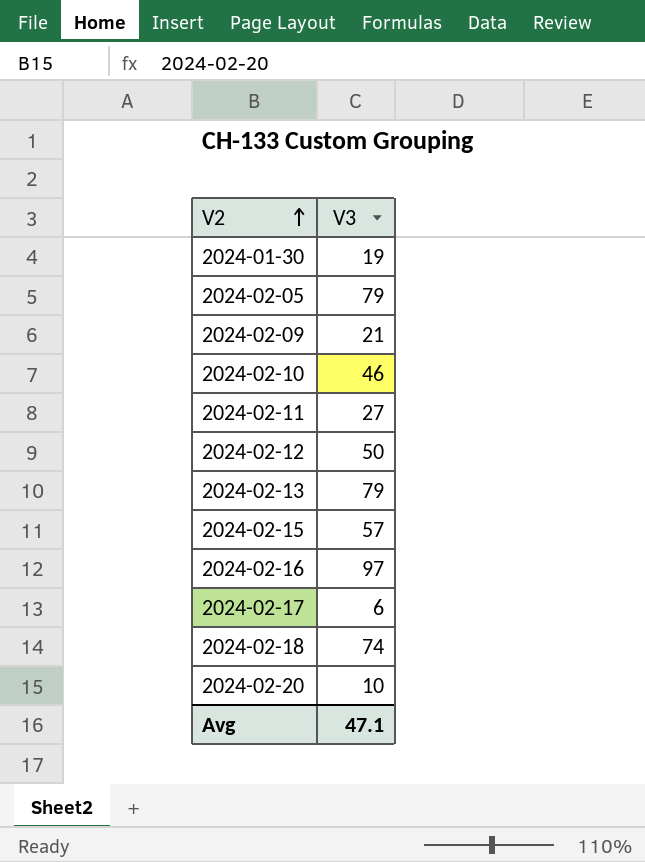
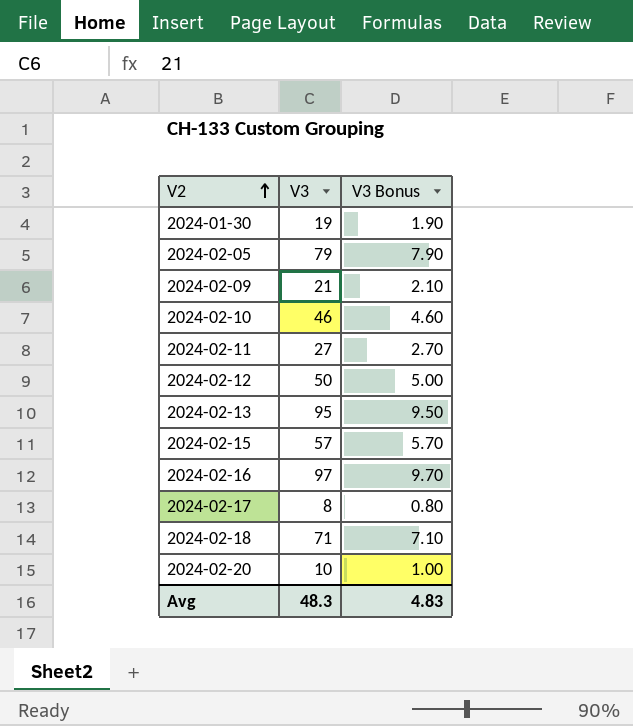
column V3 Bonus | formula: none -> [V3] * 0.1
2024-02-13 | V3: 79 -> 95
2024-02-17 | V3: 6 -> 8
2024-02-18 | V3: 74 -> 71
Avg | V3: 47.1 -> 48.3

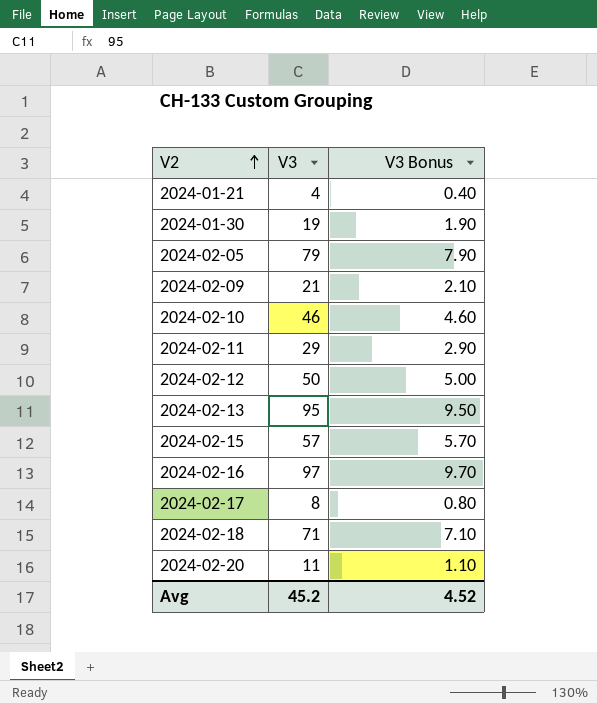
row 2024-01-21: none -> 4 | 0.40
2024-02-11 | V3: 27 -> 29
2024-02-11 | V3 Bonus: 2.70 -> 2.90
2024-02-20 | V3: 10 -> 11
2024-02-20 | V3 Bonus: 1.00 -> 1.10
Avg | V3: 48.3 -> 45.2
Avg | V3 Bonus: 4.83 -> 4.52

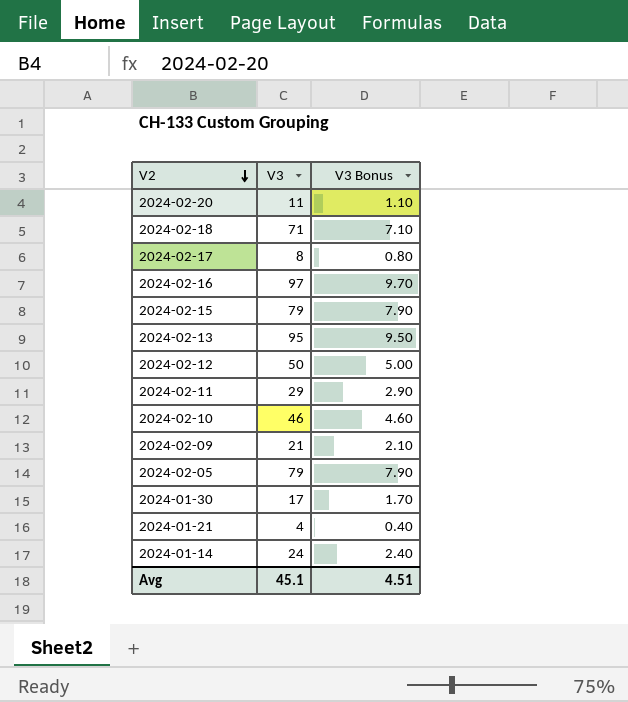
row order: V2 ascending -> V2 descending
2024-02-15 | V3: 57 -> 79
2024-02-15 | V3 Bonus: 5.70 -> 7.90
2024-01-30 | V3: 19 -> 17
2024-01-30 | V3 Bonus: 1.90 -> 1.70
row 2024-01-14: none -> 24 | 2.40
Avg | V3: 45.2 -> 45.1
Avg | V3 Bonus: 4.52 -> 4.51

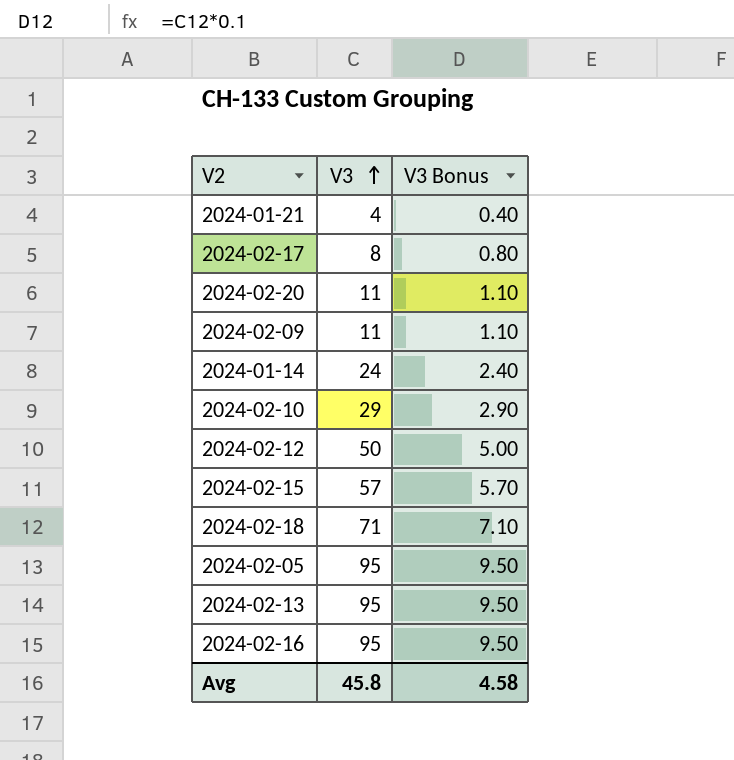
row order: V2 descending -> V3 ascending
row 2024-02-11: 29 | 2.90 -> none
row 2024-01-30: 17 | 1.70 -> none
2024-02-09 | V3: 21 -> 11
2024-02-09 | V3 Bonus: 2.10 -> 1.10
2024-02-10 | V3: 46 -> 29
2024-02-10 | V3 Bonus: 4.60 -> 2.90
2024-02-15 | V3: 79 -> 57
2024-02-15 | V3 Bonus: 7.90 -> 5.70
2024-02-05 | V3: 79 -> 95
2024-02-05 | V3 Bonus: 7.90 -> 9.50
2024-02-16 | V3: 97 -> 95
2024-02-16 | V3 Bonus: 9.70 -> 9.50
Avg | V3: 45.1 -> 45.8
Avg | V3 Bonus: 4.51 -> 4.58

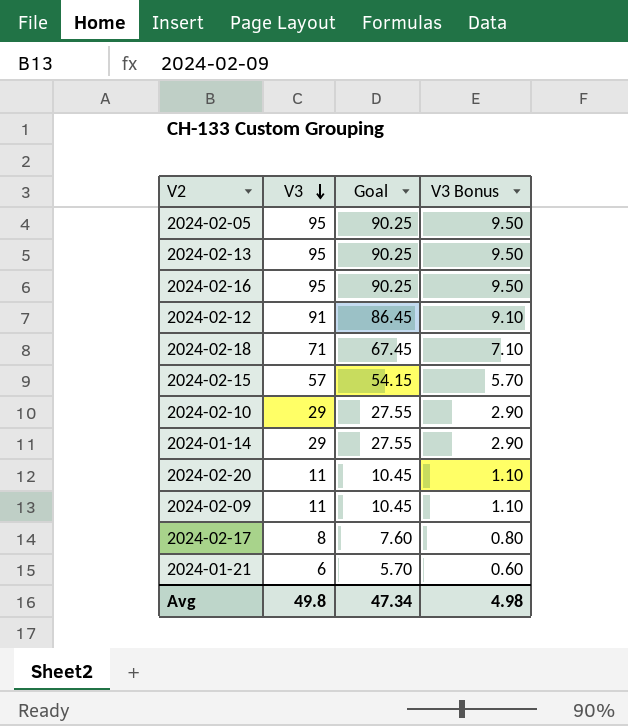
row order: V3 ascending -> V3 descending
column Goal | formula: none -> [V3] * 0.95
2024-02-12 | V3: 50 -> 91
2024-02-12 | V3 Bonus: 5.00 -> 9.10
2024-01-14 | V3: 24 -> 29
2024-01-14 | V3 Bonus: 2.40 -> 2.90
2024-01-21 | V3: 4 -> 6
2024-01-21 | V3 Bonus: 0.40 -> 0.60
Avg | V3: 45.8 -> 49.8
Avg | V3 Bonus: 4.58 -> 4.98

